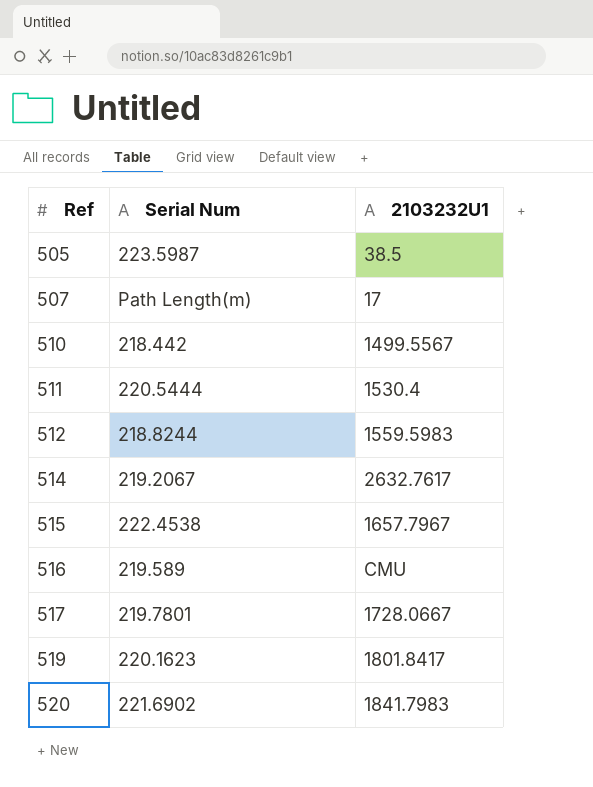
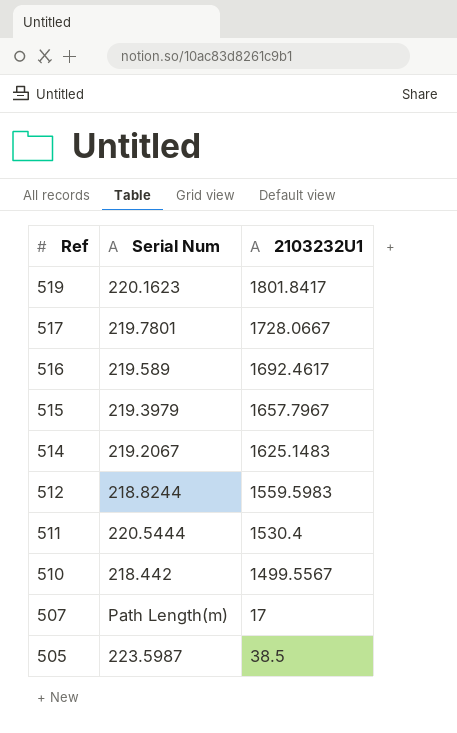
row order: Ref ascending -> Ref descending
row 520: 221.6902 | 1841.7983 -> none
516 | 2103232U1: CMU -> 1692.4617
515 | Serial Num: 222.4538 -> 219.3979
514 | 2103232U1: 2632.7617 -> 1625.1483

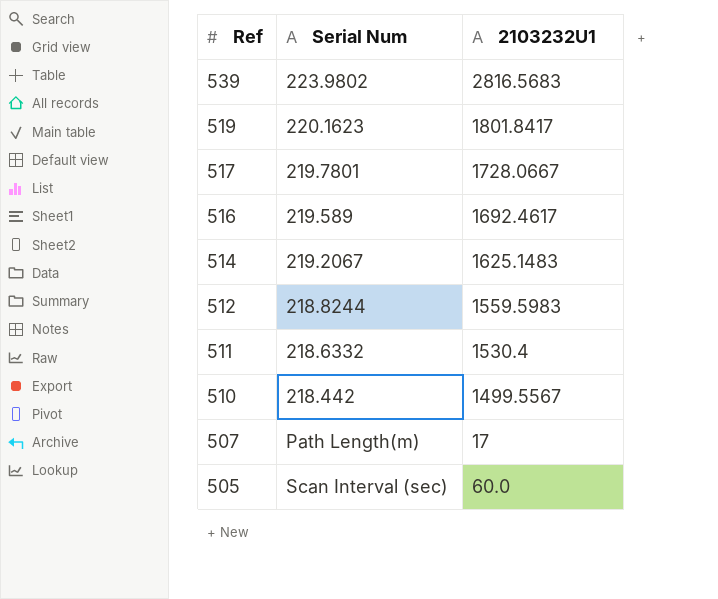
row 515: 219.3979 | 1657.7967 -> none
row 539: none -> 223.9802 | 2816.5683
511 | Serial Num: 220.5444 -> 218.6332
505 | Serial Num: 223.5987 -> Scan Interval (sec)
505 | 2103232U1: 38.5 -> 60.0

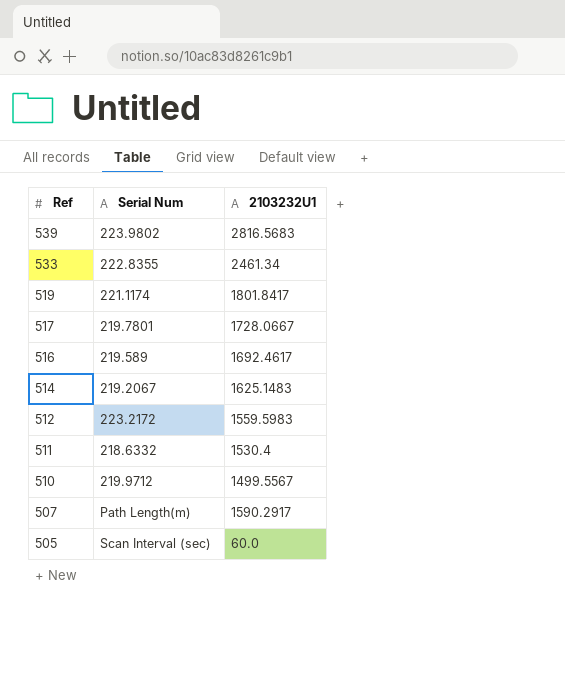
row 533: none -> 222.8355 | 2461.34
519 | Serial Num: 220.1623 -> 221.1174
512 | Serial Num: 218.8244 -> 223.2172
510 | Serial Num: 218.442 -> 219.9712
507 | 2103232U1: 17 -> 1590.2917

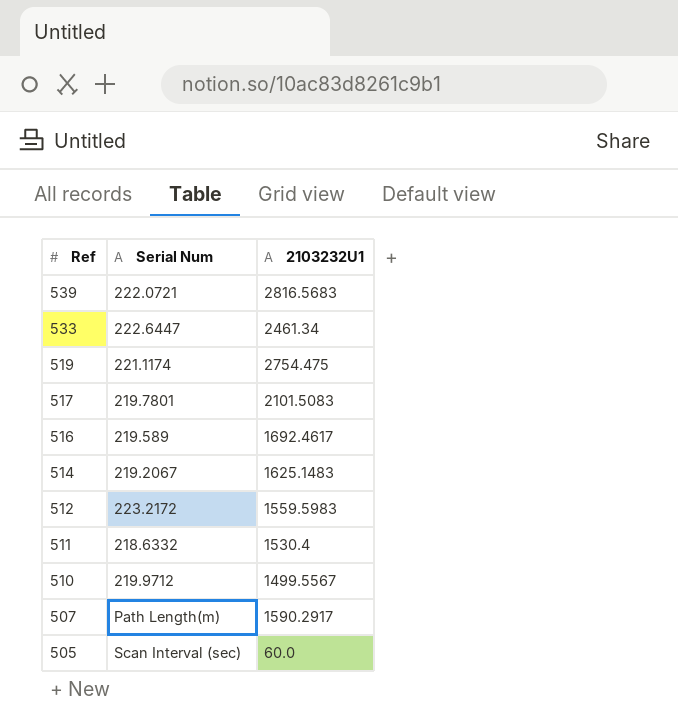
539 | Serial Num: 223.9802 -> 222.0721
533 | Serial Num: 222.8355 -> 222.6447
519 | 2103232U1: 1801.8417 -> 2754.475
517 | 2103232U1: 1728.0667 -> 2101.5083

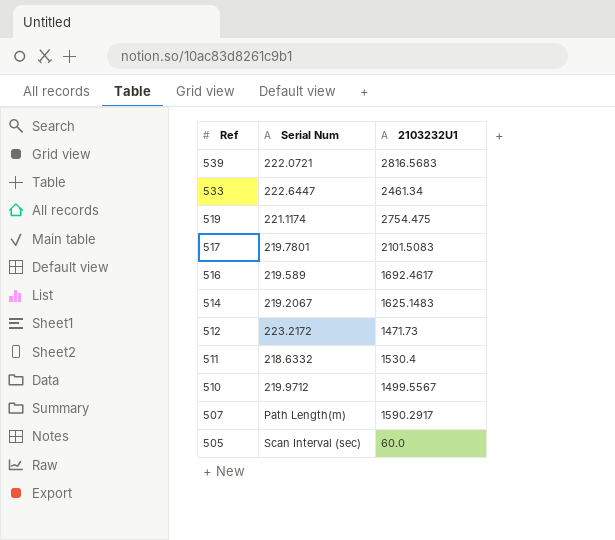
512 | 2103232U1: 1559.5983 -> 1471.73

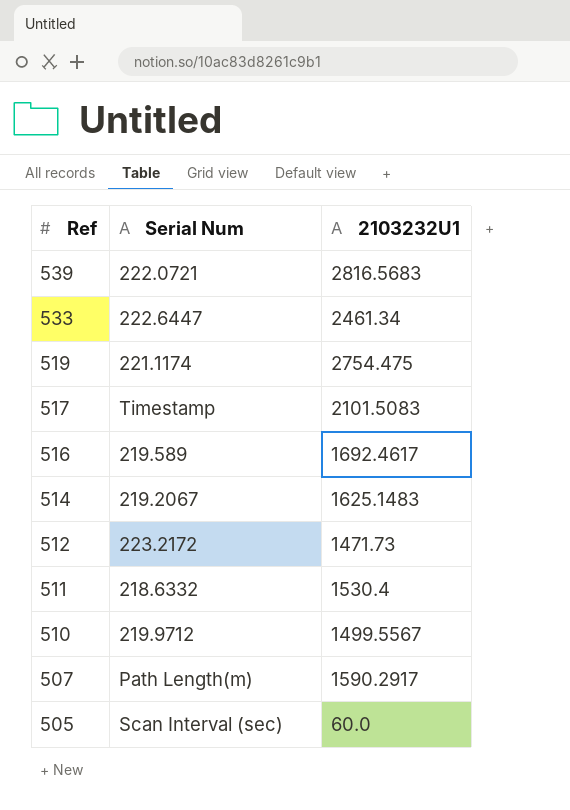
517 | Serial Num: 219.7801 -> Timestamp

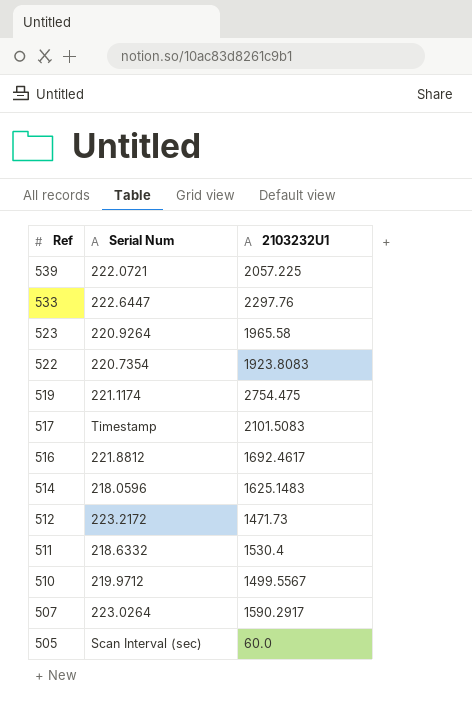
539 | 2103232U1: 2816.5683 -> 2057.225
533 | 2103232U1: 2461.34 -> 2297.76
row 523: none -> 220.9264 | 1965.58
row 522: none -> 220.7354 | 1923.8083
516 | Serial Num: 219.589 -> 221.8812
514 | Serial Num: 219.2067 -> 218.0596
507 | Serial Num: Path Length(m) -> 223.0264

